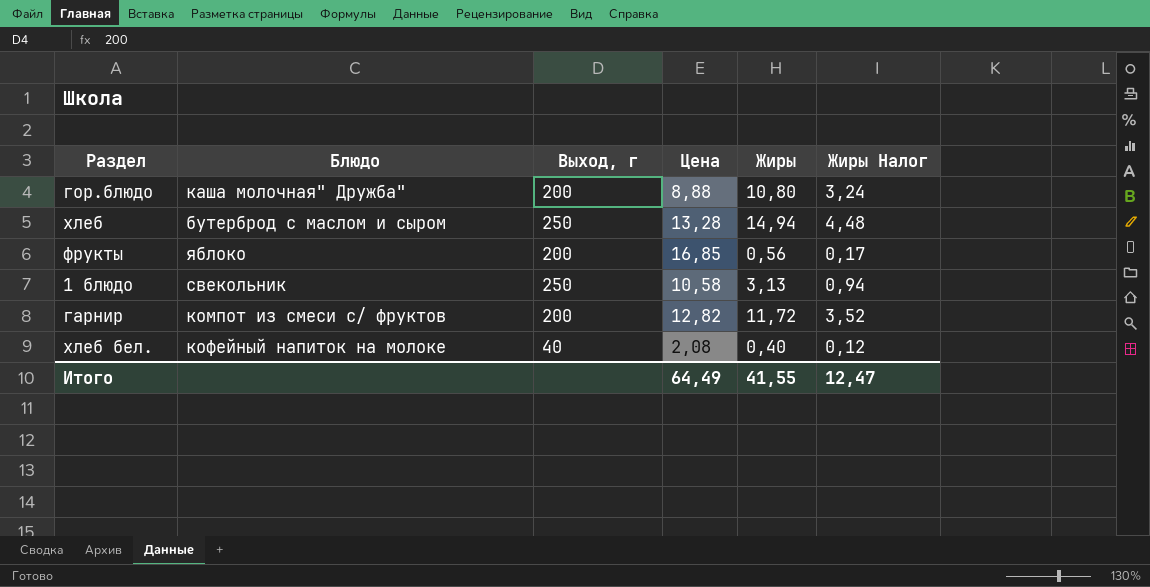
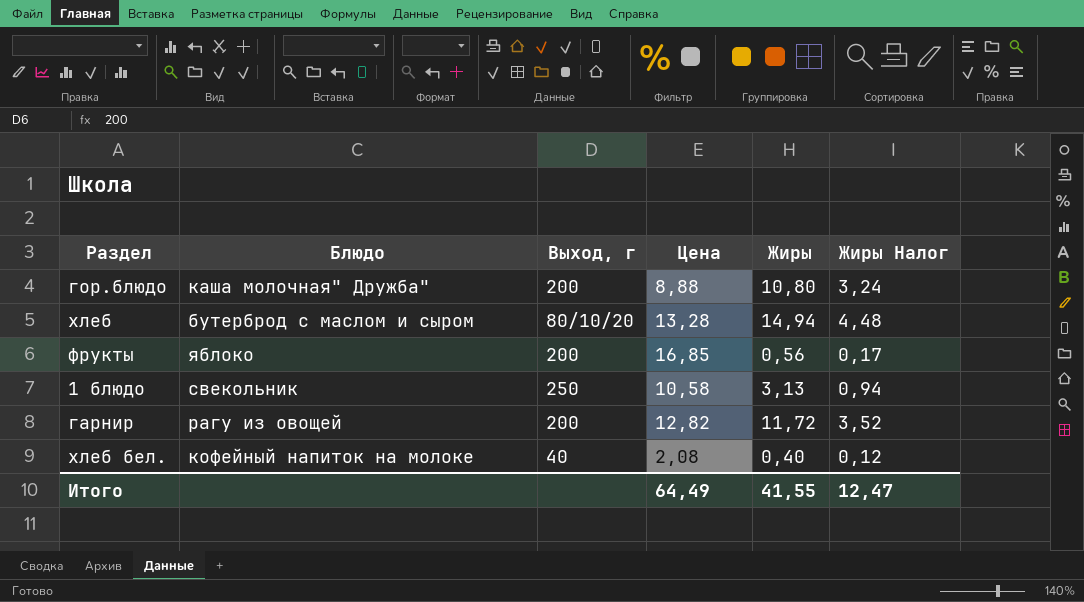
хлеб | Выход, г: 250 -> 80/10/20
гарнир | Блюдо: компот из смеси с/ фруктов -> рагу из овощей

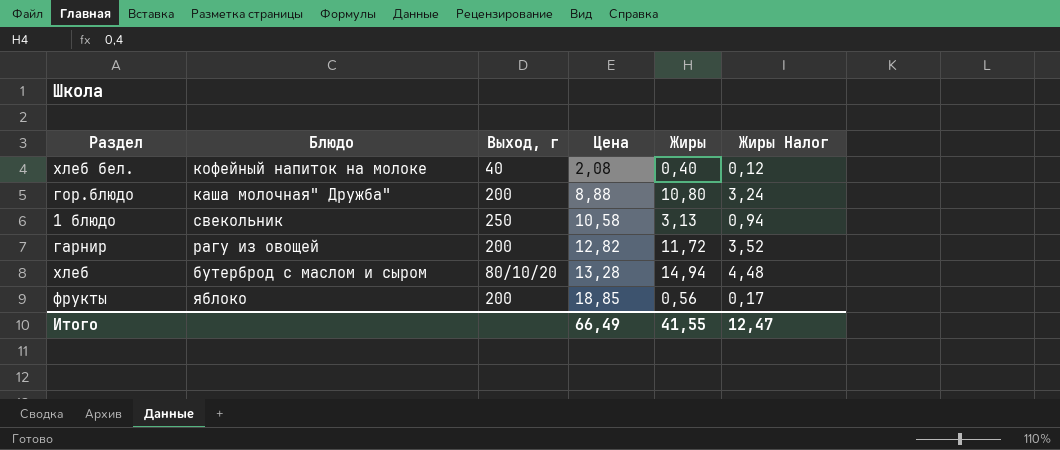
row order: none -> Цена ascending
фрукты | Цена: 16,85 -> 18,85
Итого | Цена: 64,49 -> 66,49

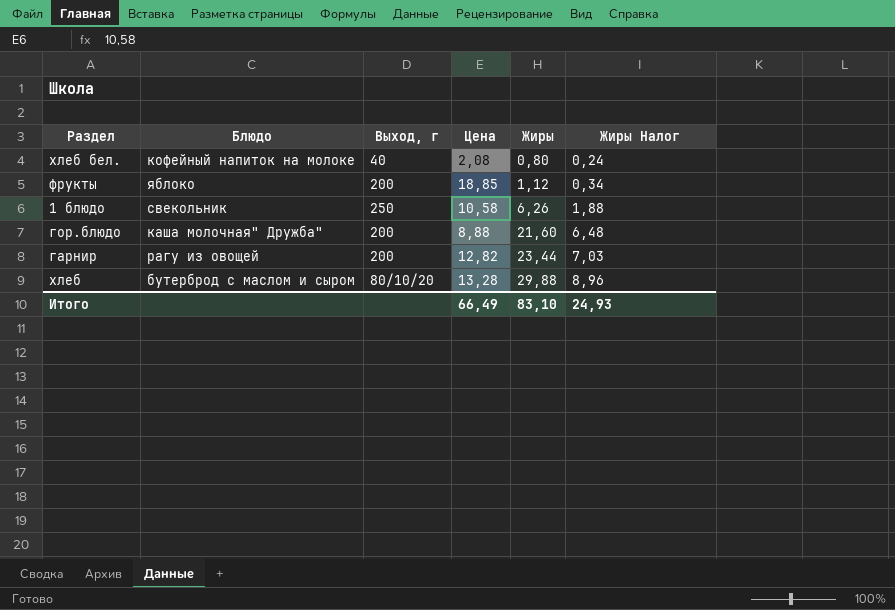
row order: Цена ascending -> Жиры ascending
хлеб бел. | Жиры: 0,40 -> 0,80
хлеб бел. | Жиры Налог: 0,12 -> 0,24
фрукты | Жиры: 0,56 -> 1,12
фрукты | Жиры Налог: 0,17 -> 0,34
1 блюдо | Жиры: 3,13 -> 6,26
1 блюдо | Жиры Налог: 0,94 -> 1,88
гор.блюдо | Жиры: 10,80 -> 21,60
гор.блюдо | Жиры Налог: 3,24 -> 6,48
гарнир | Жиры: 11,72 -> 23,44
гарнир | Жиры Налог: 3,52 -> 7,03
хлеб | Жиры: 14,94 -> 29,88
хлеб | Жиры Налог: 4,48 -> 8,96
Итого | Жиры: 41,55 -> 83,10
Итого | Жиры Налог: 12,47 -> 24,93

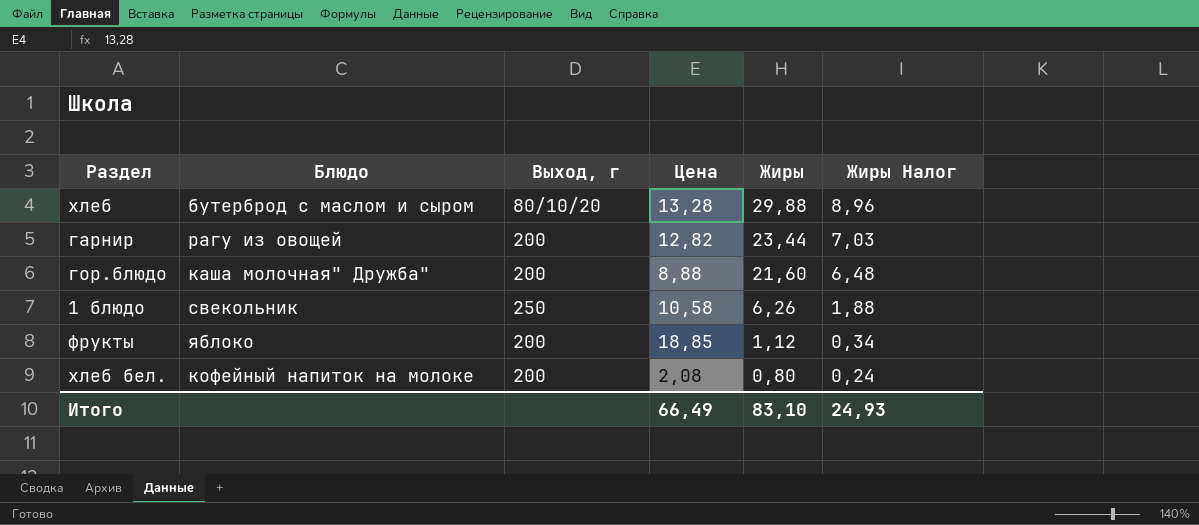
row order: Жиры ascending -> Жиры descending
хлеб бел. | Выход, г: 40 -> 200

